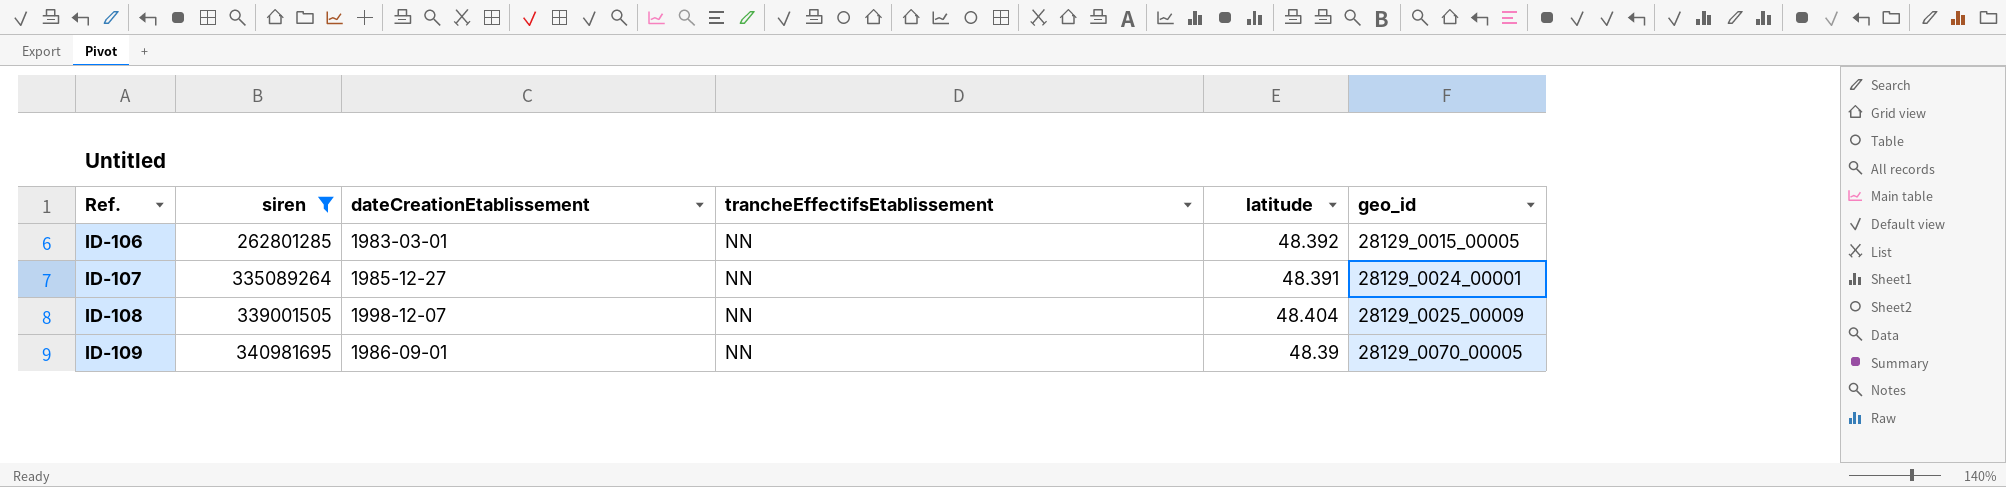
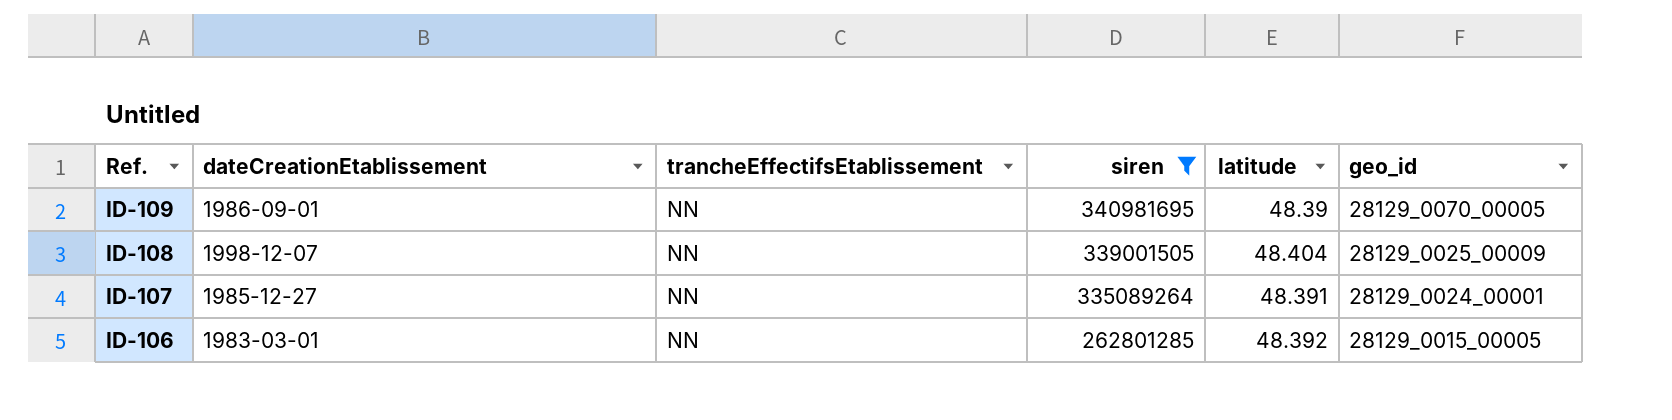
row order: Ref. ascending -> Ref. descending
column siren | position: 2 -> 4

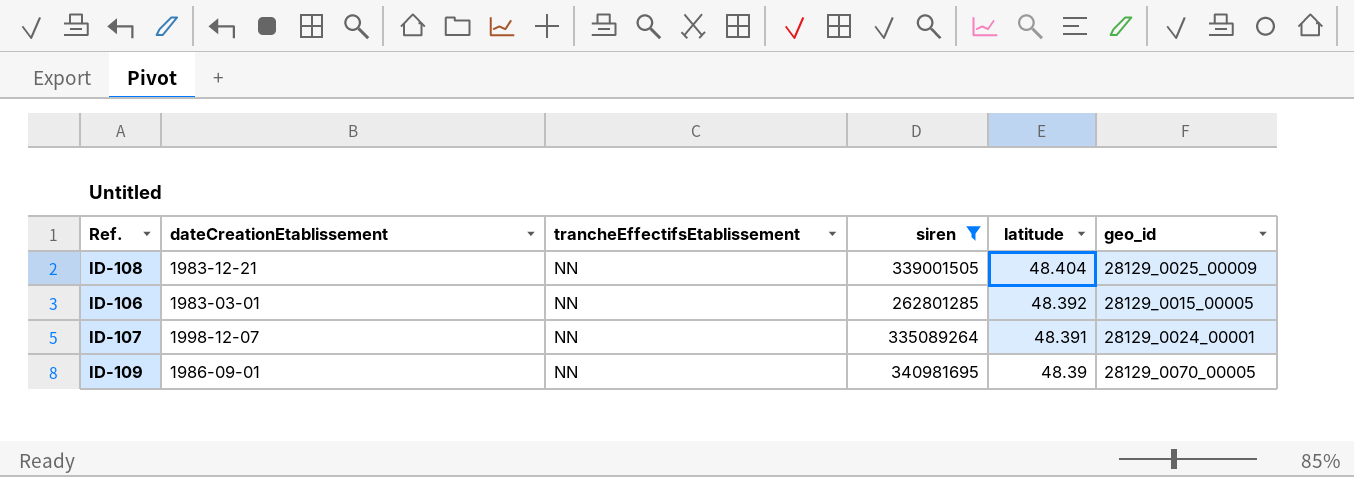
row order: Ref. descending -> latitude descending
ID-108 | dateCreationEtablissement: 1998-12-07 -> 1983-12-21
ID-107 | dateCreationEtablissement: 1985-12-27 -> 1998-12-07

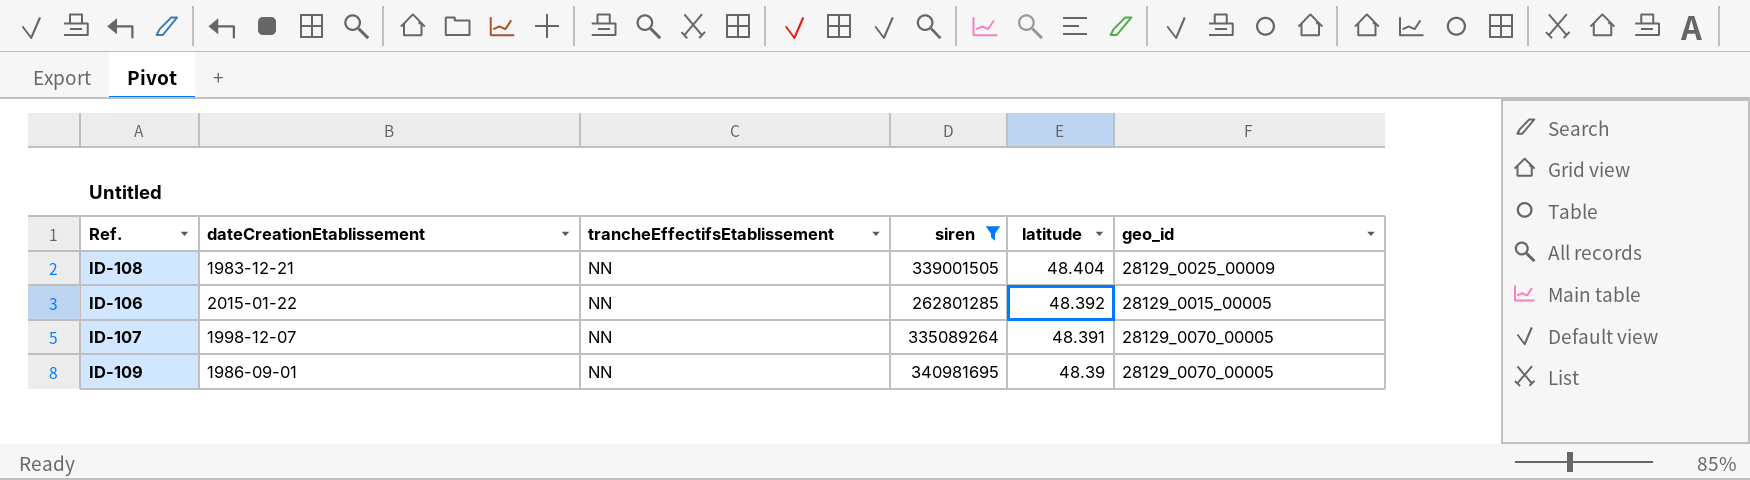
ID-106 | dateCreationEtablissement: 1983-03-01 -> 2015-01-22
ID-107 | geo_id: 28129_0024_00001 -> 28129_0070_00005

